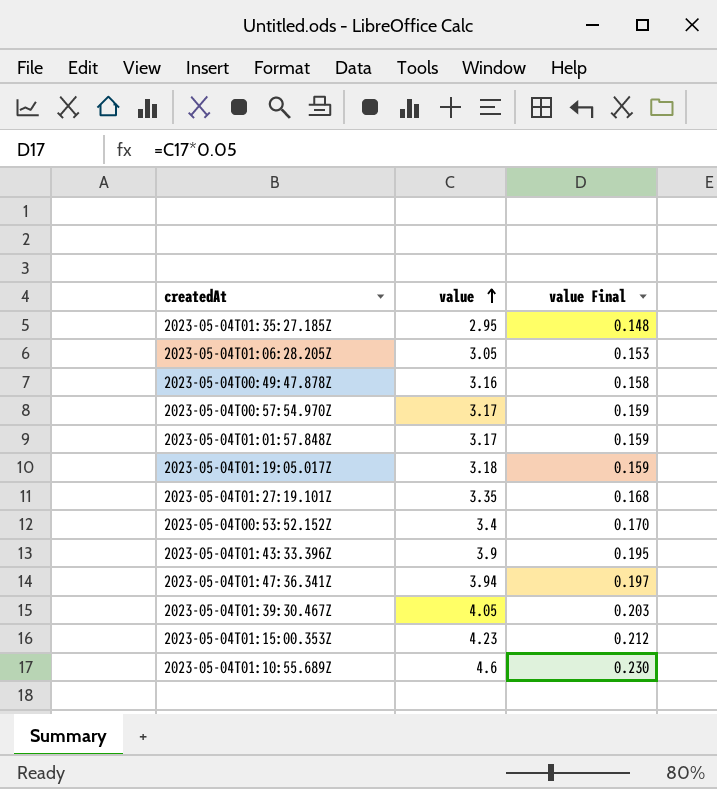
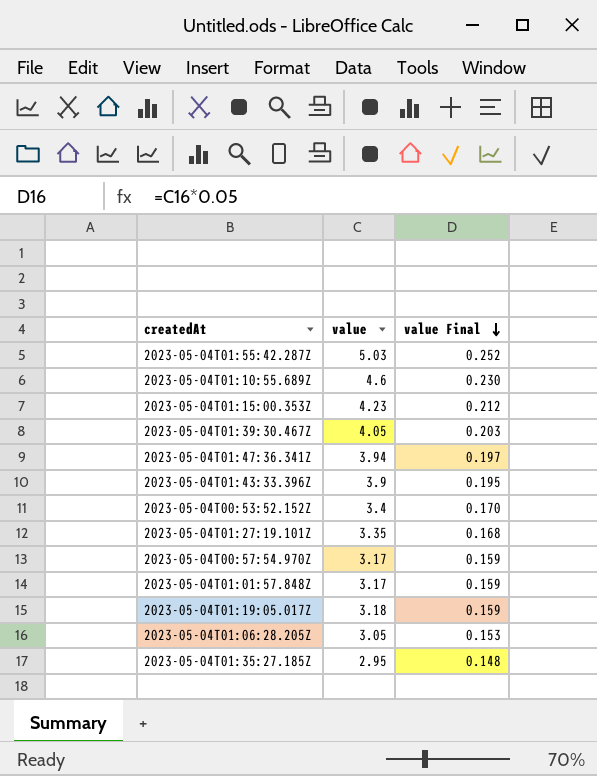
row order: value ascending -> value Final descending
row 2023-05-04T00:49:47.878Z: 3.16 | 0.158 -> none
row 2023-05-04T01:55:42.287Z: none -> 5.03 | 0.252

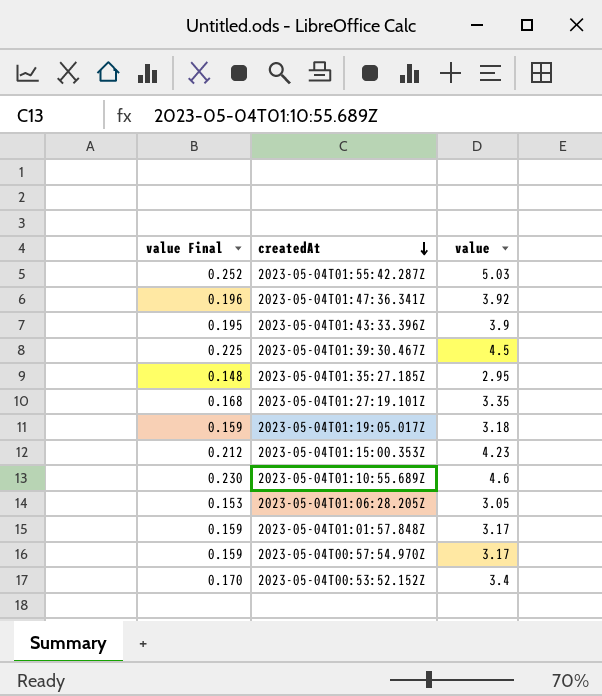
row order: value Final descending -> createdAt descending
column value Final | position: 3 -> 1
2023-05-04T01:47:36.341Z | value Final: 0.197 -> 0.196
2023-05-04T01:47:36.341Z | value: 3.94 -> 3.92
2023-05-04T01:39:30.467Z | value Final: 0.203 -> 0.225
2023-05-04T01:39:30.467Z | value: 4.05 -> 4.5

